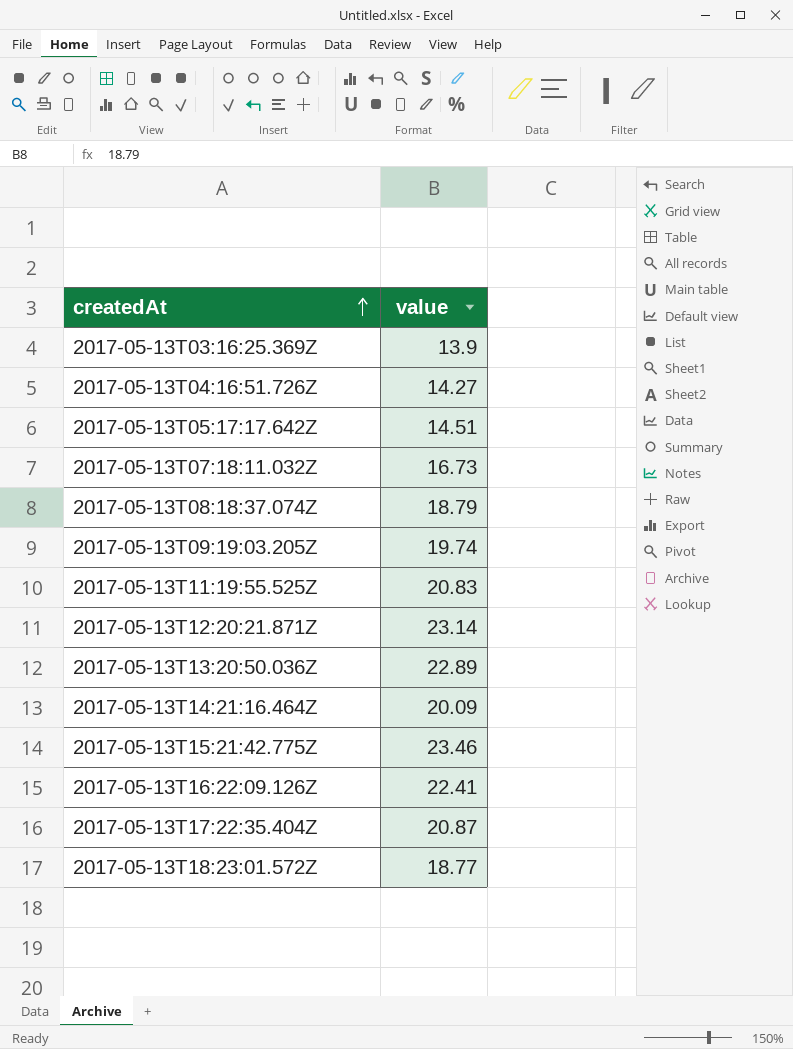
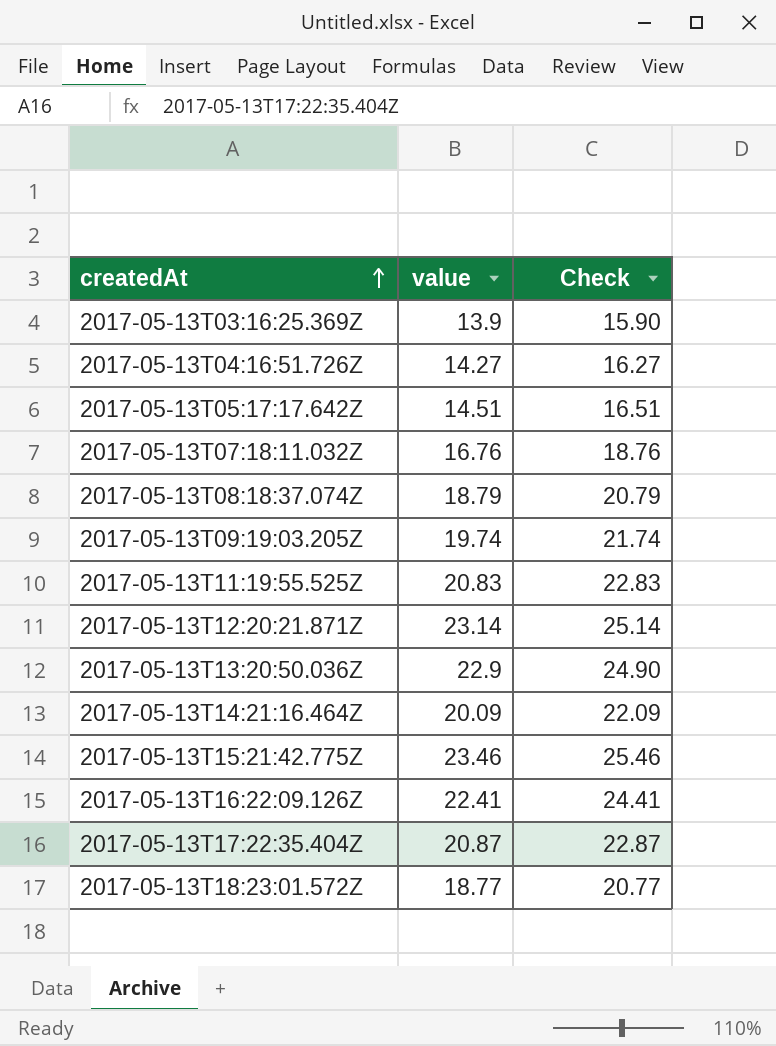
column Check | formula: none -> [value] + 2
2017-05-13T07:18:11.032Z | value: 16.73 -> 16.76
2017-05-13T13:20:50.036Z | value: 22.89 -> 22.9

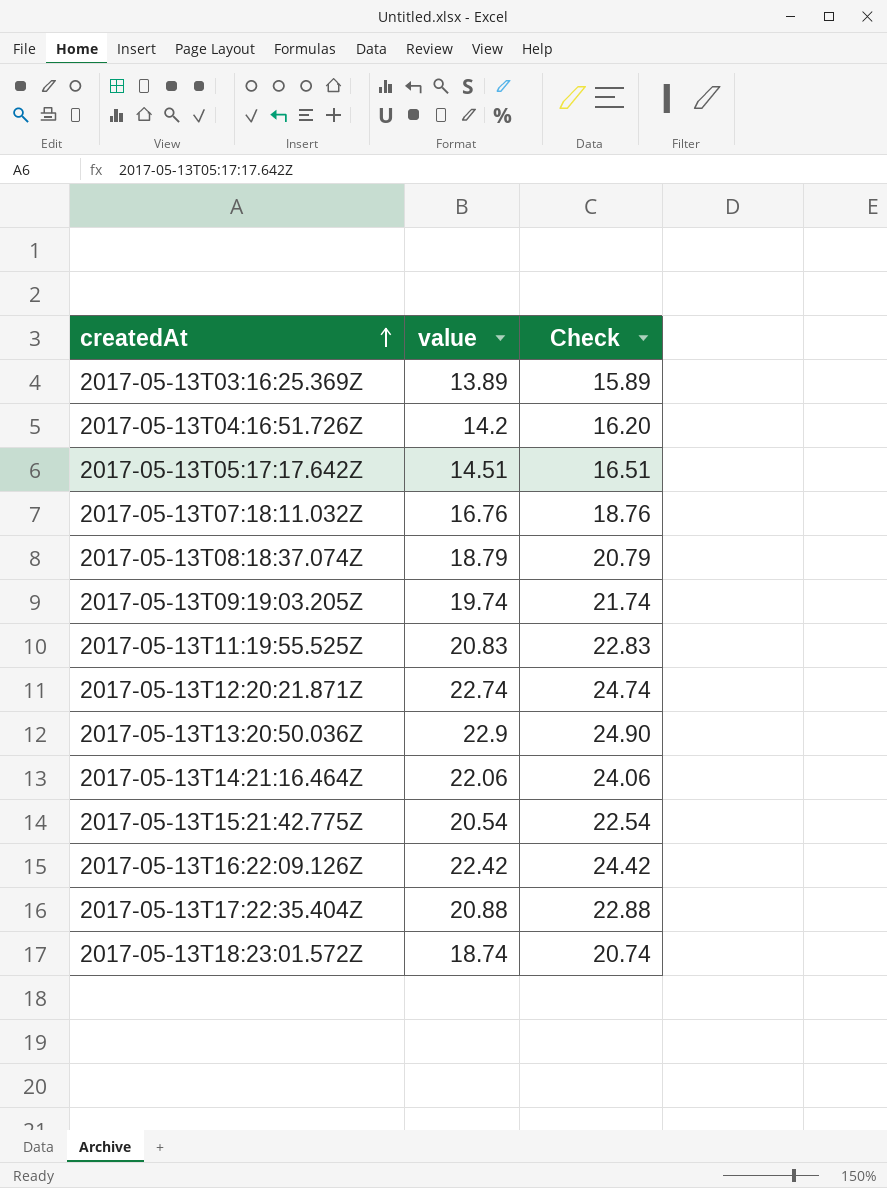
2017-05-13T03:16:25.369Z | value: 13.9 -> 13.89
2017-05-13T03:16:25.369Z | Check: 15.90 -> 15.89
2017-05-13T04:16:51.726Z | value: 14.27 -> 14.2
2017-05-13T04:16:51.726Z | Check: 16.27 -> 16.20
2017-05-13T12:20:21.871Z | value: 23.14 -> 22.74
2017-05-13T12:20:21.871Z | Check: 25.14 -> 24.74
2017-05-13T14:21:16.464Z | value: 20.09 -> 22.06
2017-05-13T14:21:16.464Z | Check: 22.09 -> 24.06
2017-05-13T15:21:42.775Z | value: 23.46 -> 20.54
2017-05-13T15:21:42.775Z | Check: 25.46 -> 22.54
2017-05-13T16:22:09.126Z | value: 22.41 -> 22.42
2017-05-13T16:22:09.126Z | Check: 24.41 -> 24.42
2017-05-13T17:22:35.404Z | value: 20.87 -> 20.88
2017-05-13T17:22:35.404Z | Check: 22.87 -> 22.88
2017-05-13T18:23:01.572Z | value: 18.77 -> 18.74
2017-05-13T18:23:01.572Z | Check: 20.77 -> 20.74

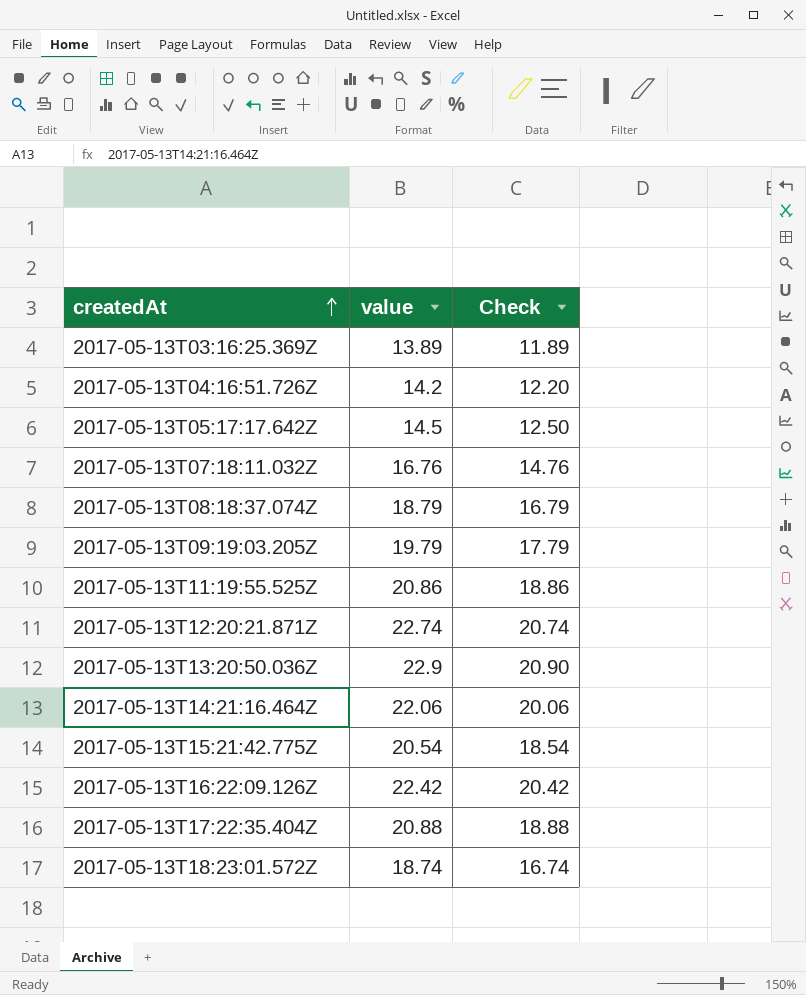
column Check | formula: [value] + 2 -> [value] - 2
2017-05-13T05:17:17.642Z | value: 14.51 -> 14.5
2017-05-13T09:19:03.205Z | value: 19.74 -> 19.79
2017-05-13T11:19:55.525Z | value: 20.83 -> 20.86

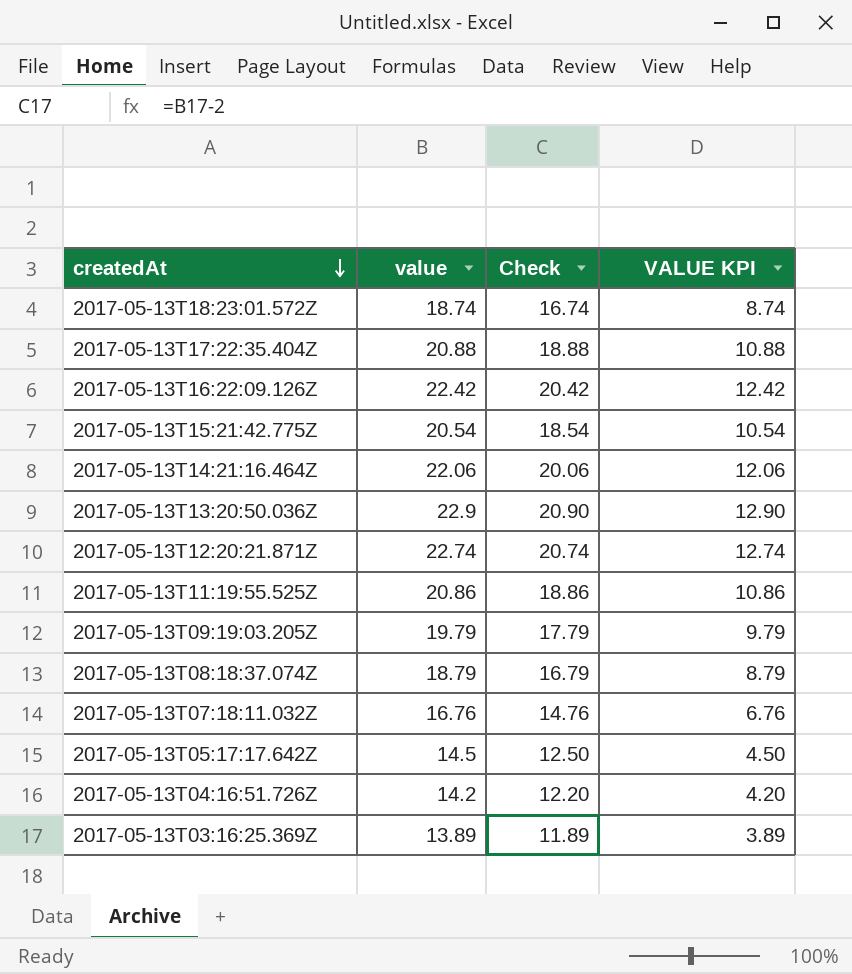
row order: createdAt ascending -> createdAt descending
column VALUE KPI | formula: none -> [value] - 10

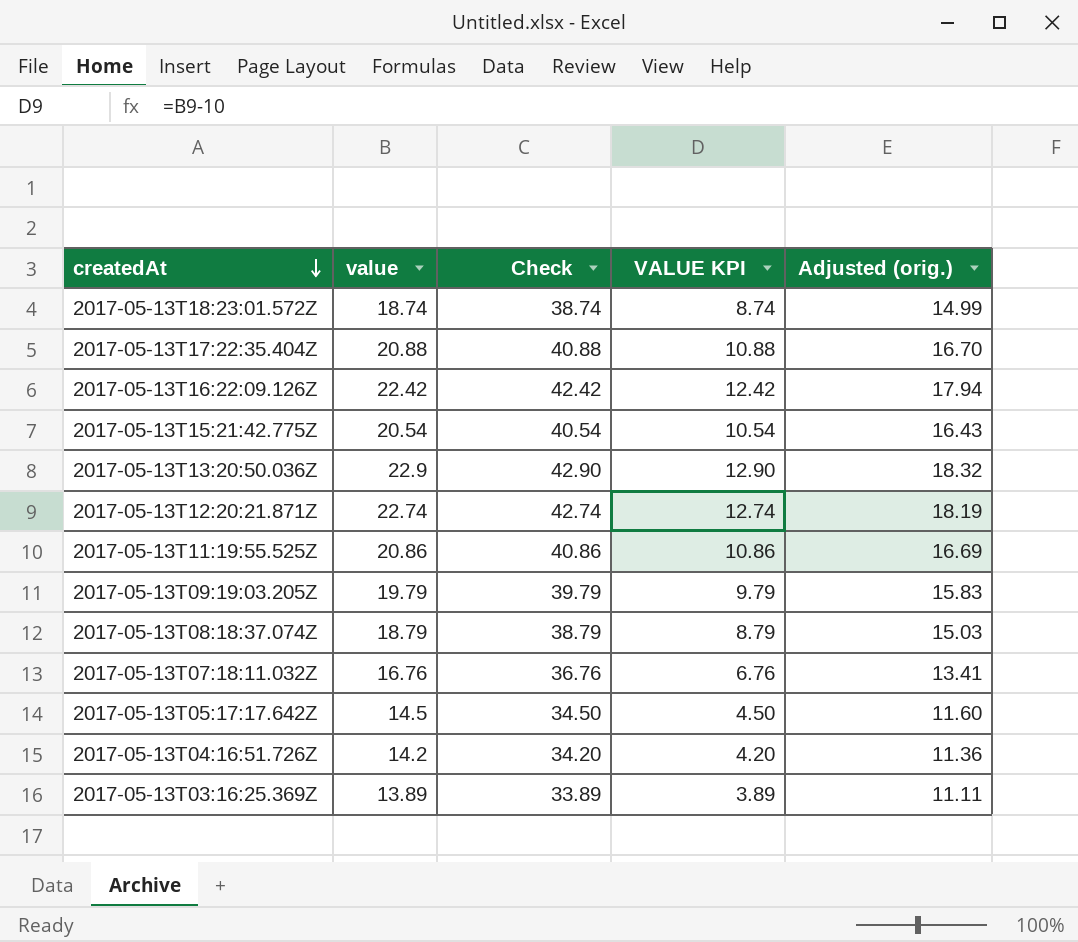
column Check | formula: [value] - 2 -> [value] + 20
column Adjusted (orig.) | formula: none -> [value] * 0.8
row 2017-05-13T14:21:16.464Z: 22.06 | 20.06 | 12.06 -> none

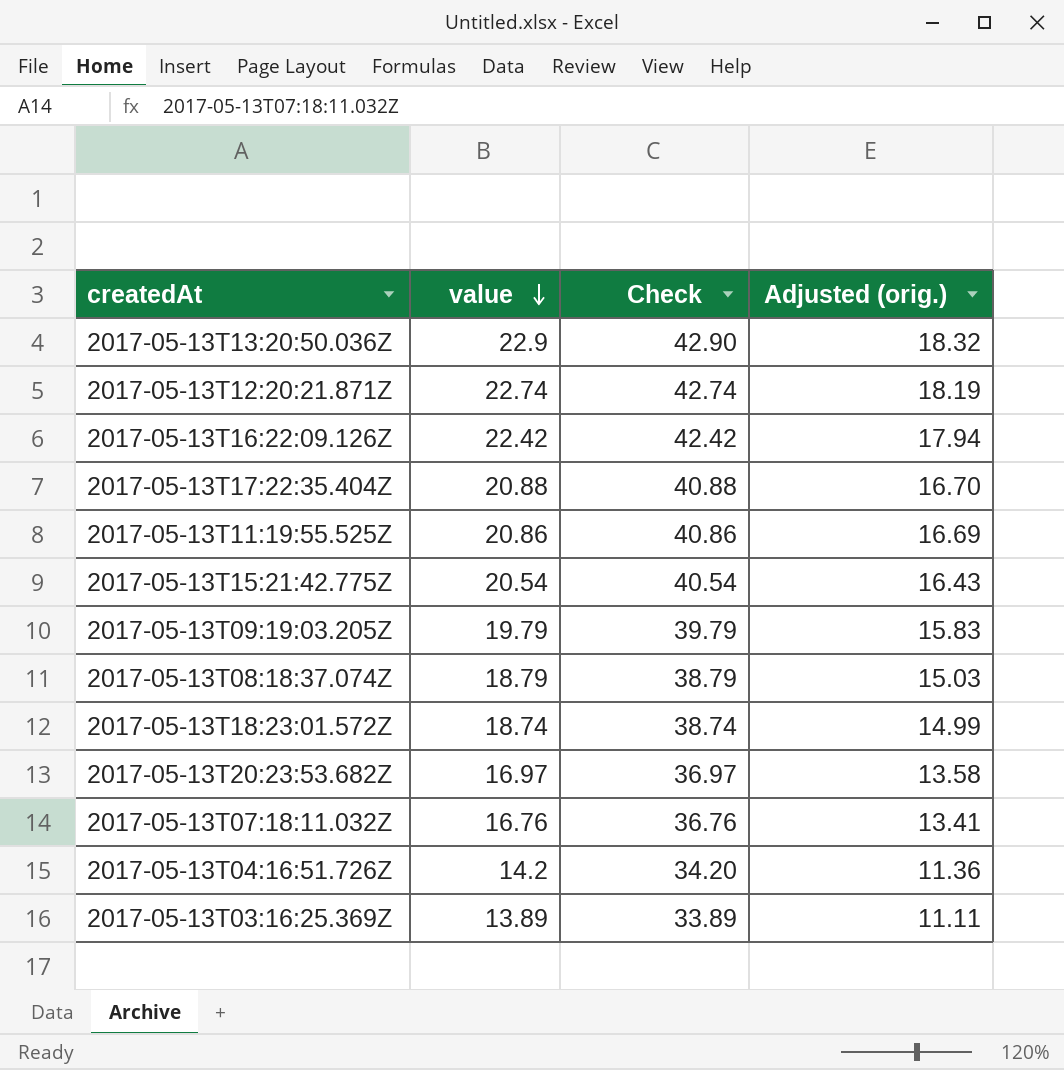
row order: createdAt descending -> value descending
column VALUE KPI | formula: [value] - 10 -> none
row 2017-05-13T05:17:17.642Z: 14.5 | 34.50 | 4.50 | 11.60 -> none
row 2017-05-13T20:23:53.682Z: none -> 16.97 | 36.97 | 13.58

